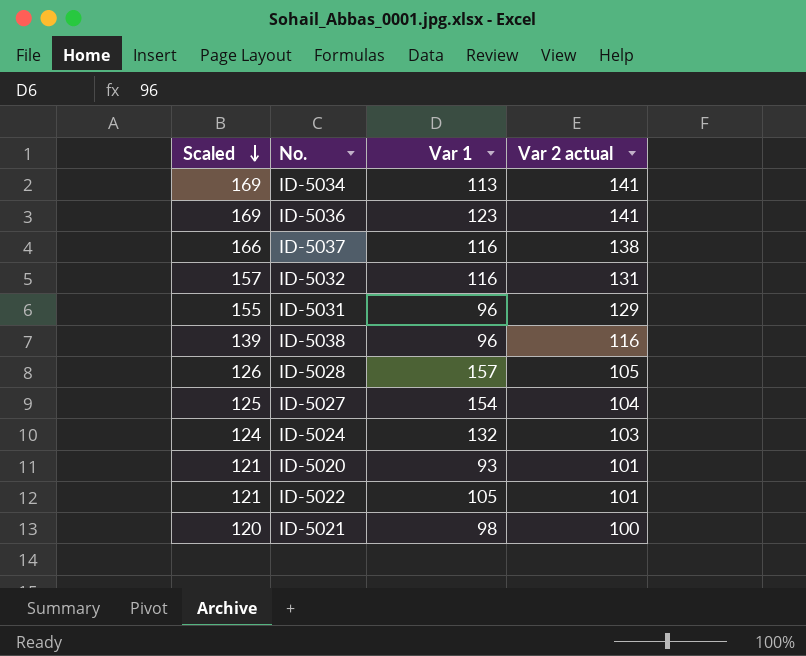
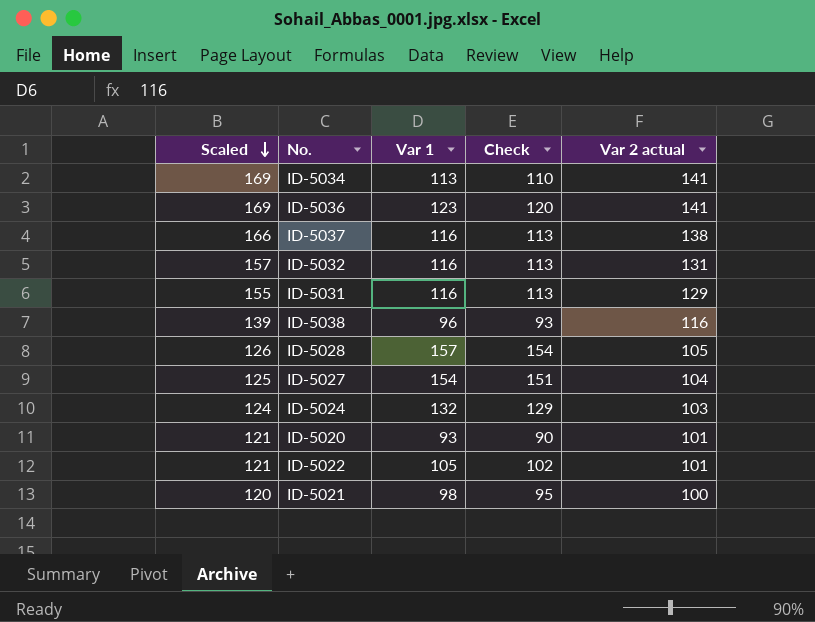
column Check | formula: none -> [Var 1] - 3
ID-5031 | Var 1: 96 -> 116

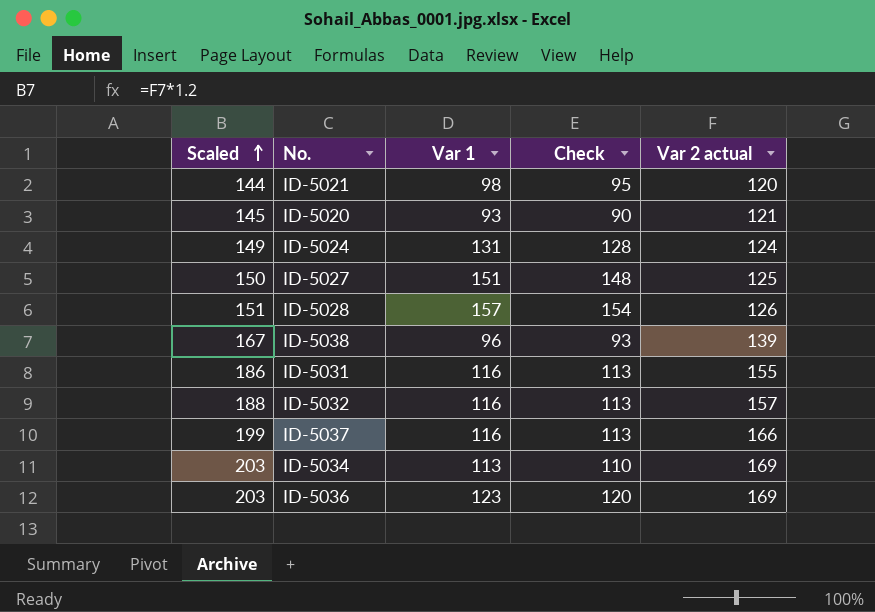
row order: Scaled descending -> Scaled ascending
row ID-5022: 121 | 105 | 102 | 101 -> none
ID-5021 | Scaled: 120 -> 144
ID-5021 | Var 2 actual: 100 -> 120
ID-5020 | Scaled: 121 -> 145
ID-5020 | Var 2 actual: 101 -> 121
ID-5024 | Scaled: 124 -> 149
ID-5024 | Var 1: 132 -> 131
ID-5024 | Check: 129 -> 128
ID-5024 | Var 2 actual: 103 -> 124
ID-5027 | Scaled: 125 -> 150
ID-5027 | Var 1: 154 -> 151
ID-5027 | Check: 151 -> 148
ID-5027 | Var 2 actual: 104 -> 125
ID-5028 | Scaled: 126 -> 151
ID-5028 | Var 2 actual: 105 -> 126
ID-5038 | Scaled: 139 -> 167
ID-5038 | Var 2 actual: 116 -> 139
ID-5031 | Scaled: 155 -> 186
ID-5031 | Var 2 actual: 129 -> 155
ID-5032 | Scaled: 157 -> 188
ID-5032 | Var 2 actual: 131 -> 157
ID-5037 | Scaled: 166 -> 199
ID-5037 | Var 2 actual: 138 -> 166
ID-5034 | Scaled: 169 -> 203
ID-5034 | Var 2 actual: 141 -> 169
ID-5036 | Scaled: 169 -> 203
ID-5036 | Var 2 actual: 141 -> 169

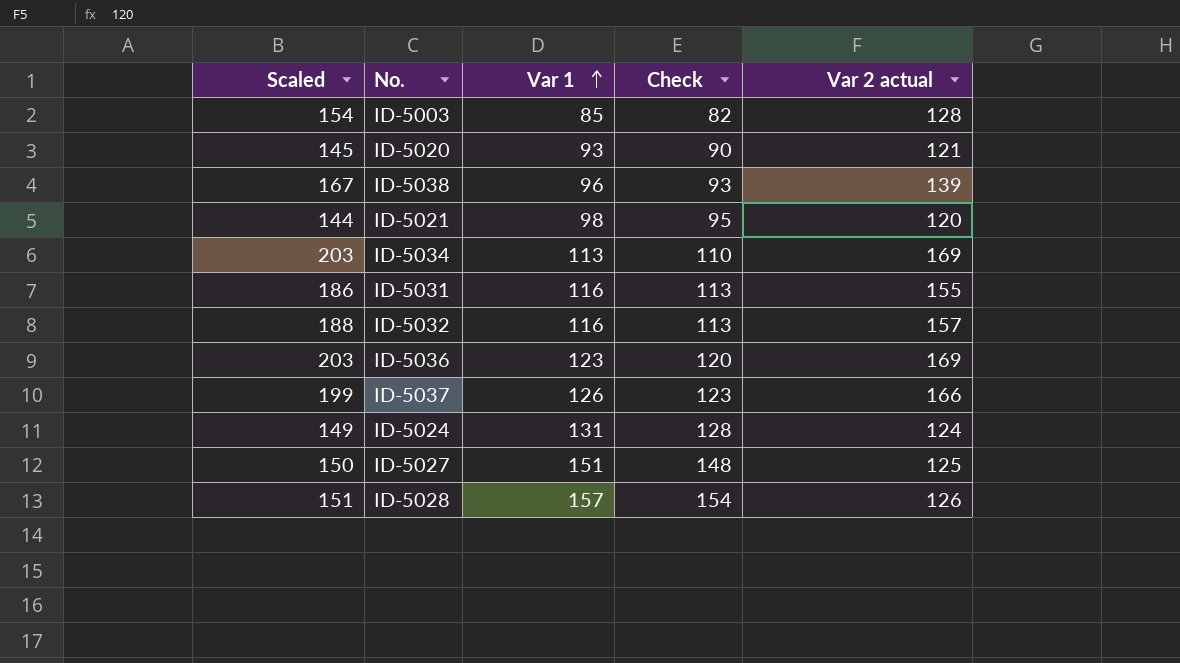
row order: Scaled ascending -> Var 1 ascending
row ID-5003: none -> 154 | 85 | 82 | 128
ID-5037 | Var 1: 116 -> 126
ID-5037 | Check: 113 -> 123

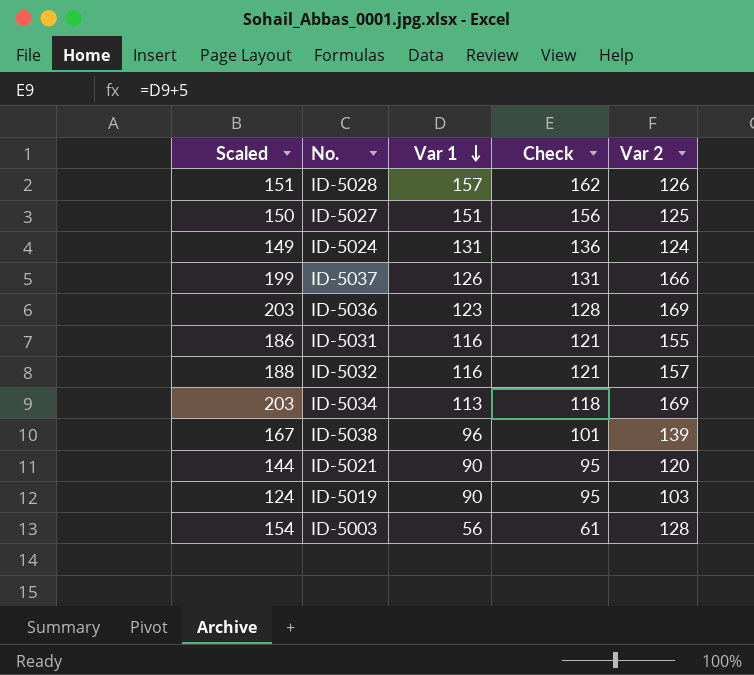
row order: Var 1 ascending -> Var 1 descending
column Check | formula: [Var 1] - 3 -> [Var 1] + 5
column name: Var 2 actual -> Var 2
row ID-5020: 145 | 93 | 90 | 121 -> none
ID-5021 | Var 1: 98 -> 90
row ID-5019: none -> 124 | 90 | 95 | 103
ID-5003 | Var 1: 85 -> 56

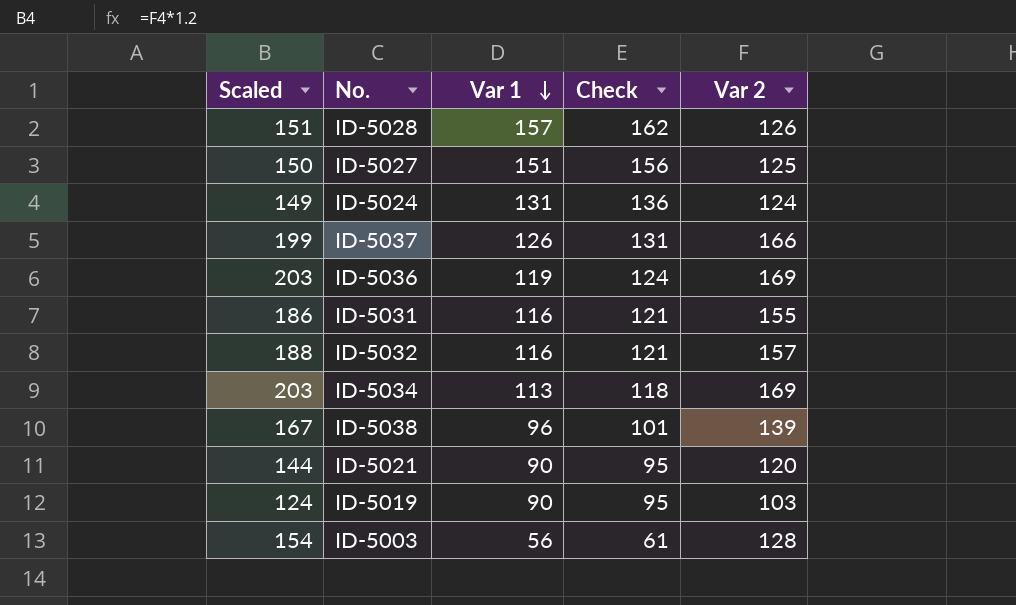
ID-5036 | Var 1: 123 -> 119
ID-5036 | Check: 128 -> 124

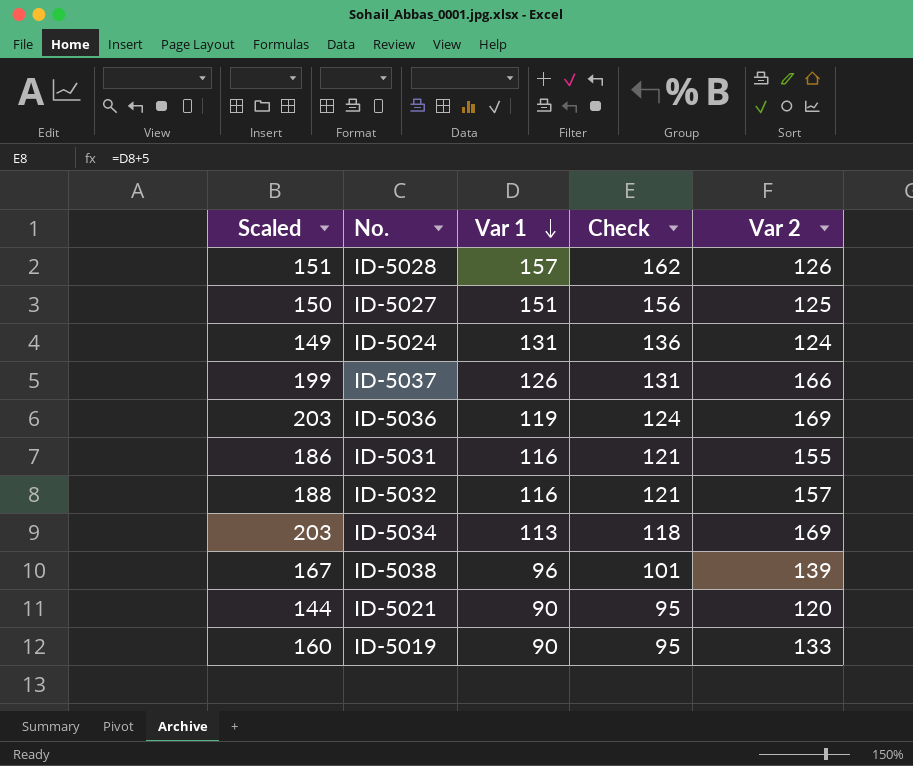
row ID-5003: 154 | 56 | 61 | 128 -> none
ID-5019 | Scaled: 124 -> 160
ID-5019 | Var 2: 103 -> 133

